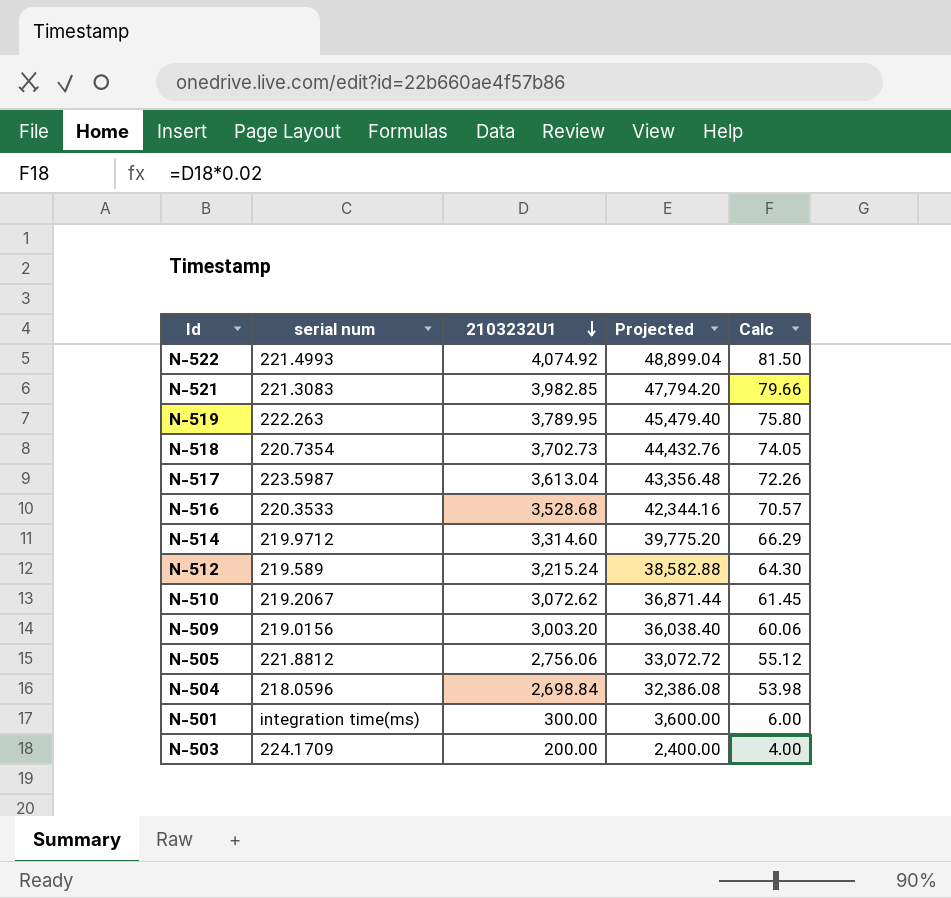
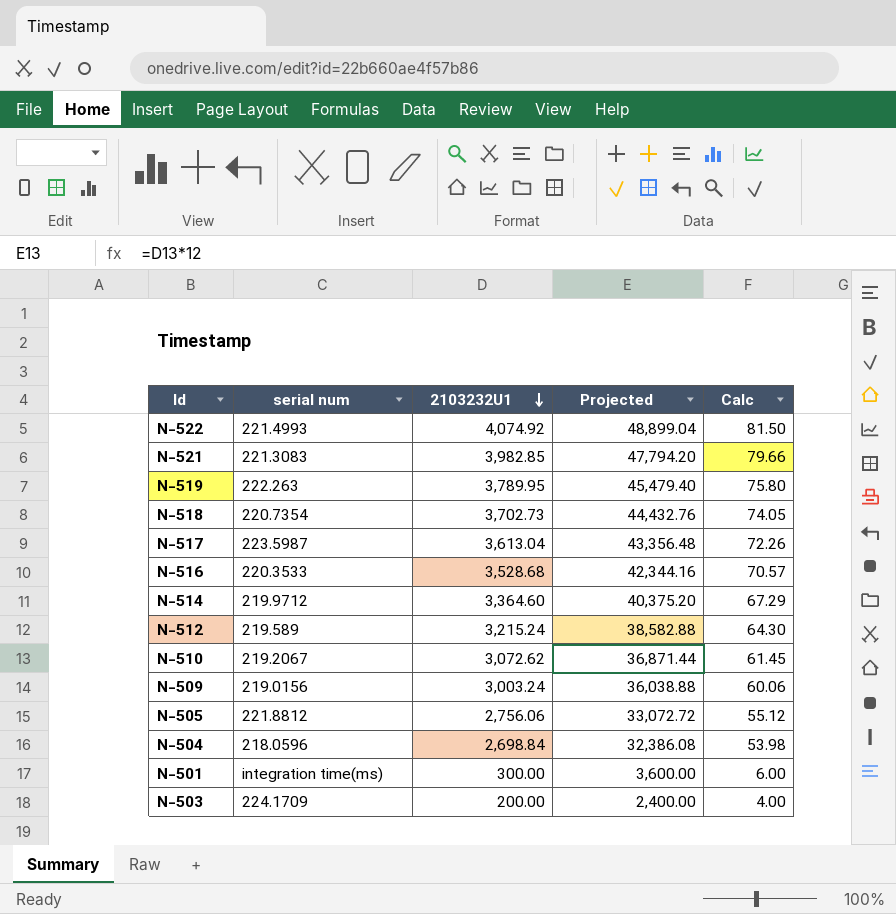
N-514 | 2103232U1: 3,314.60 -> 3,364.60
N-514 | Projected: 39,775.20 -> 40,375.20
N-514 | Calc: 66.29 -> 67.29
N-509 | 2103232U1: 3,003.20 -> 3,003.24
N-509 | Projected: 36,038.40 -> 36,038.88

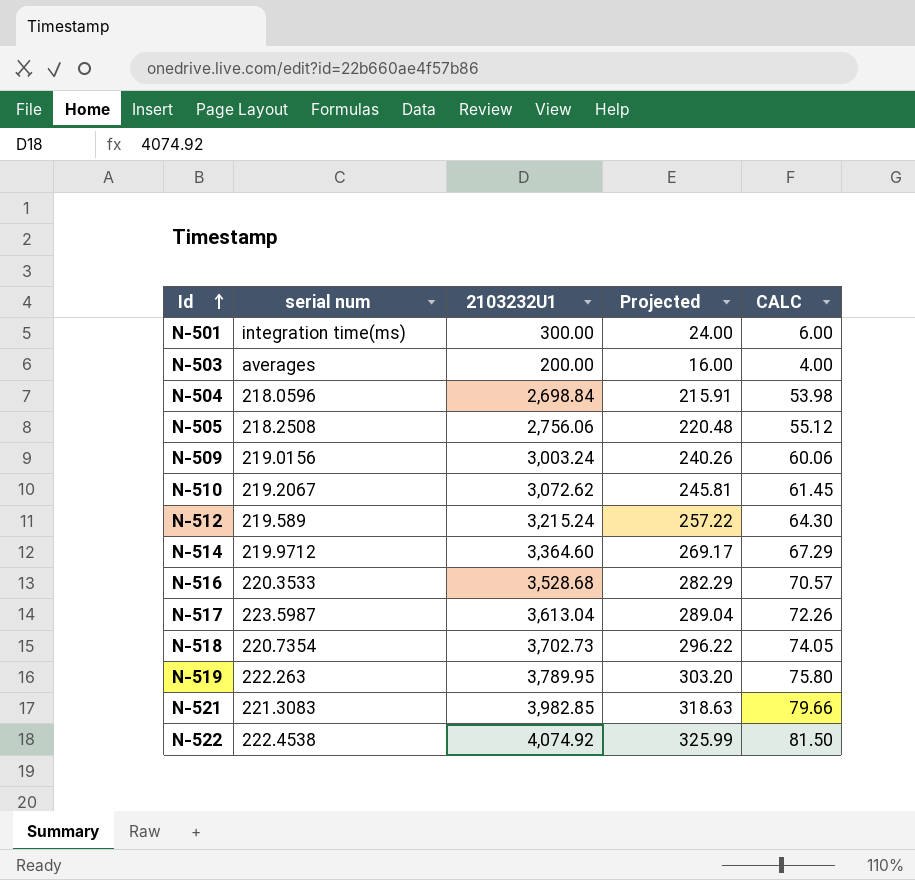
row order: 2103232U1 descending -> Id ascending
column Projected | formula: [2103232U1] * 12 -> [2103232U1] * 0.08
column name: Calc -> CALC
N-503 | serial num: 224.1709 -> averages
N-505 | serial num: 221.8812 -> 218.2508
N-522 | serial num: 221.4993 -> 222.4538

